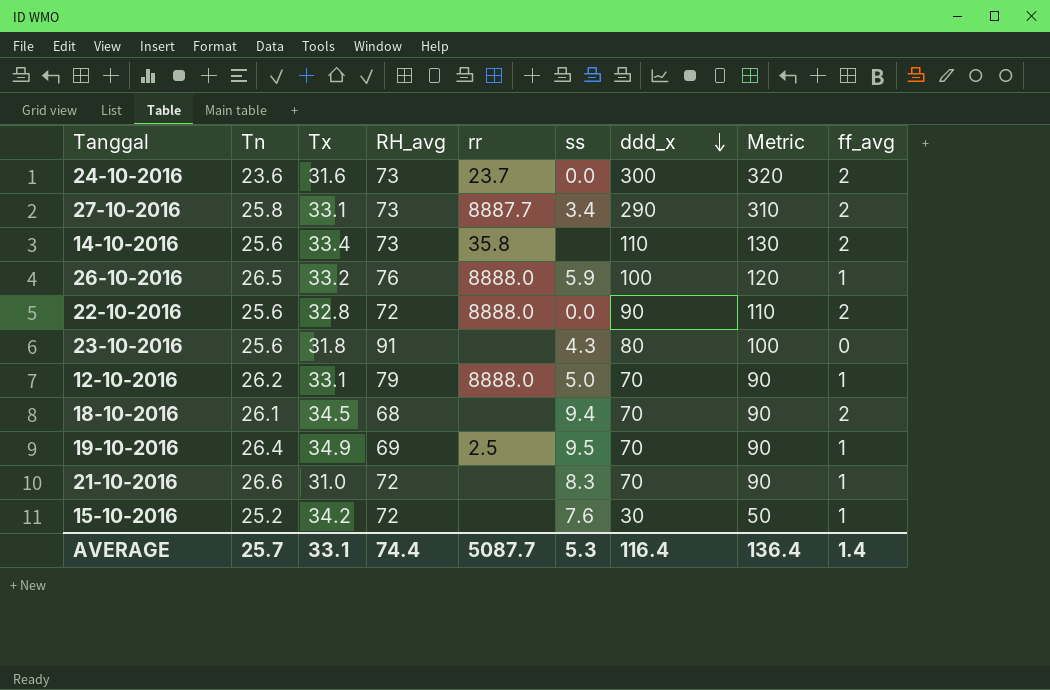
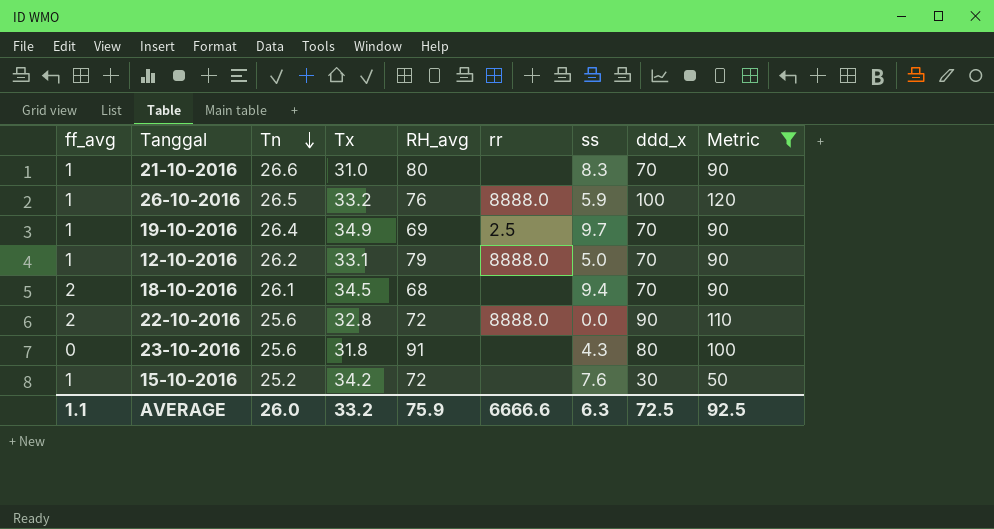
filter: none -> Metric <= 120
row order: ddd_x descending -> Tn descending
column ff_avg | position: 9 -> 1
21-10-2016 | RH_avg: 72 -> 80
19-10-2016 | ss: 9.5 -> 9.7
AVERAGE | ff_avg: 1.4 -> 1.1
AVERAGE | Tn: 25.7 -> 26.0
AVERAGE | Tx: 33.1 -> 33.2
AVERAGE | RH_avg: 74.4 -> 75.9
AVERAGE | rr: 5087.7 -> 6666.6
AVERAGE | ss: 5.3 -> 6.3
AVERAGE | ddd_x: 116.4 -> 72.5
AVERAGE | Metric: 136.4 -> 92.5

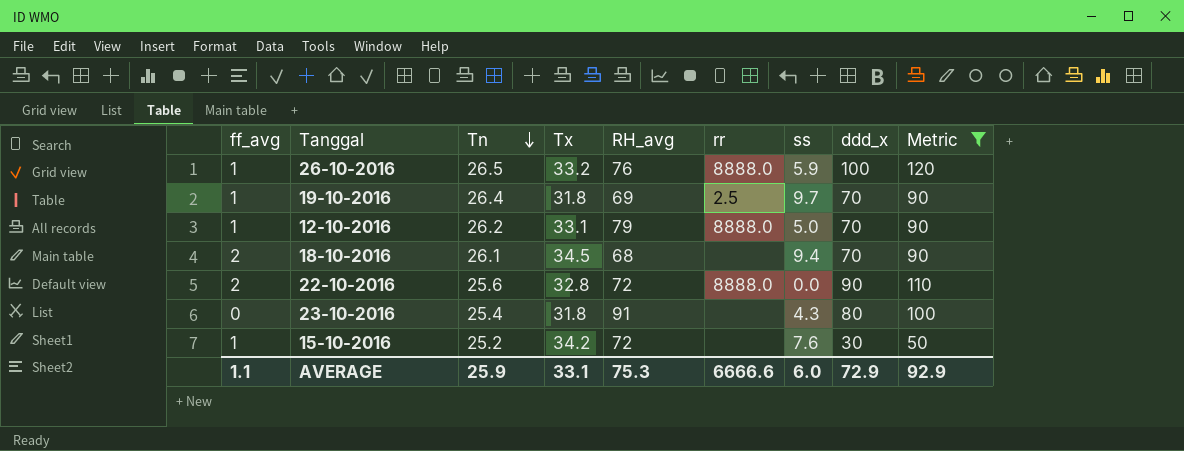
row 21-10-2016: 1 | 26.6 | 31.0 | 80 | none | 8.3 | 70 | 90 -> none
19-10-2016 | Tx: 34.9 -> 31.8
23-10-2016 | Tn: 25.6 -> 25.4
AVERAGE | Tn: 26.0 -> 25.9
AVERAGE | Tx: 33.2 -> 33.1
AVERAGE | RH_avg: 75.9 -> 75.3
AVERAGE | ss: 6.3 -> 6.0
AVERAGE | ddd_x: 72.5 -> 72.9
AVERAGE | Metric: 92.5 -> 92.9

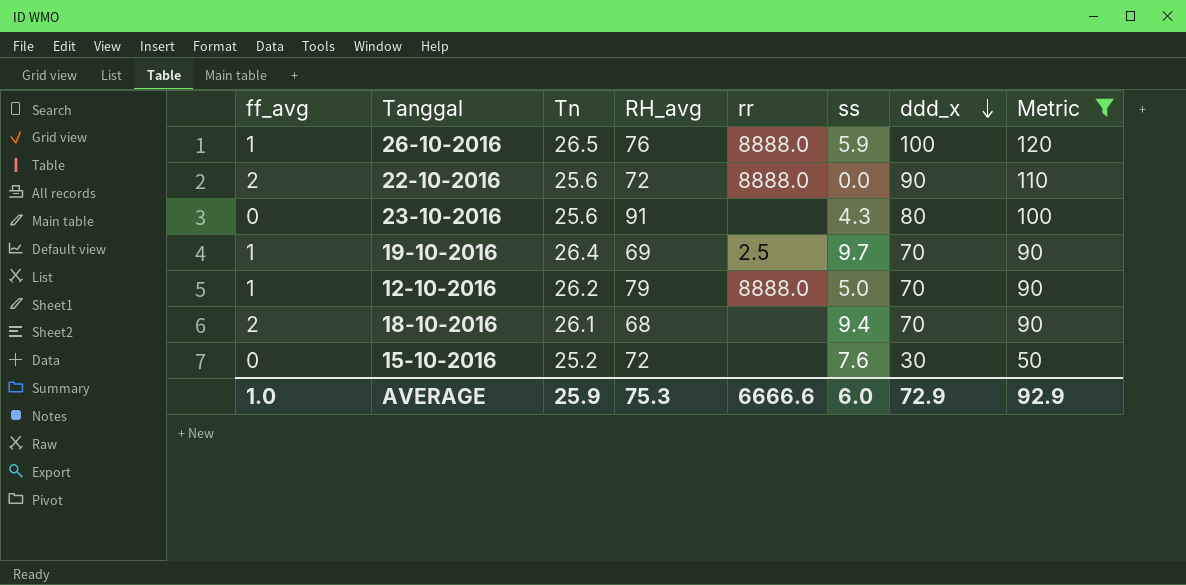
row order: Tn descending -> ddd_x descending
column Tx | position: 4 -> none
23-10-2016 | Tn: 25.4 -> 25.6
15-10-2016 | ff_avg: 1 -> 0
AVERAGE | ff_avg: 1.1 -> 1.0

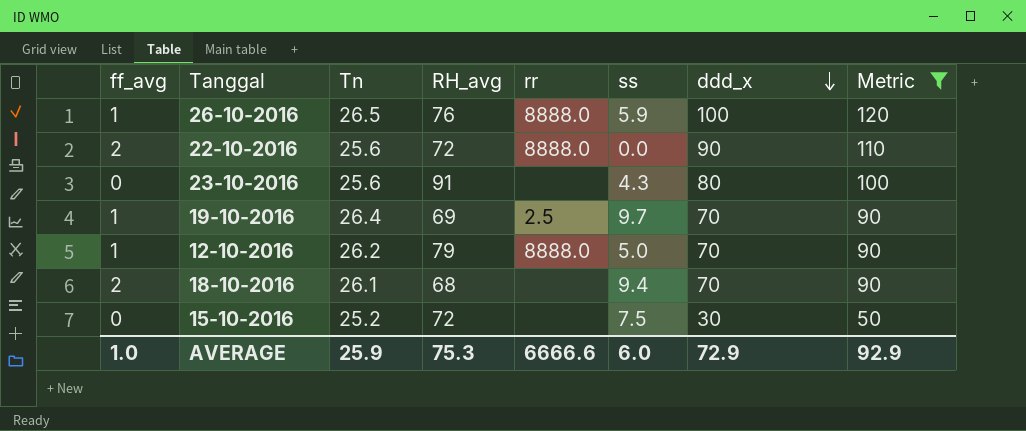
15-10-2016 | ss: 7.6 -> 7.5

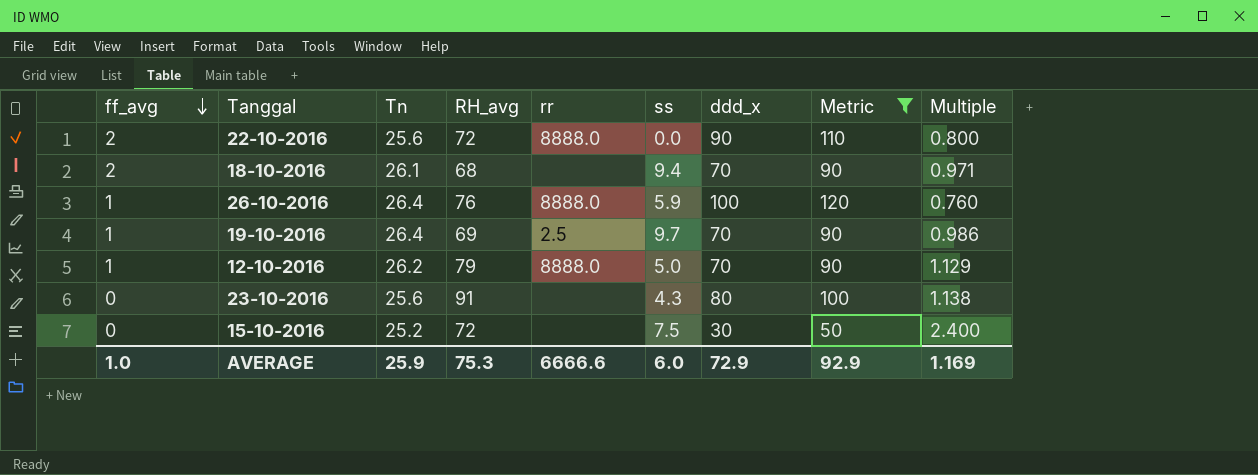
row order: ddd_x descending -> ff_avg descending
column Multiple | formula: none -> [RH_avg] / [ddd_x]
26-10-2016 | Tn: 26.5 -> 26.4

